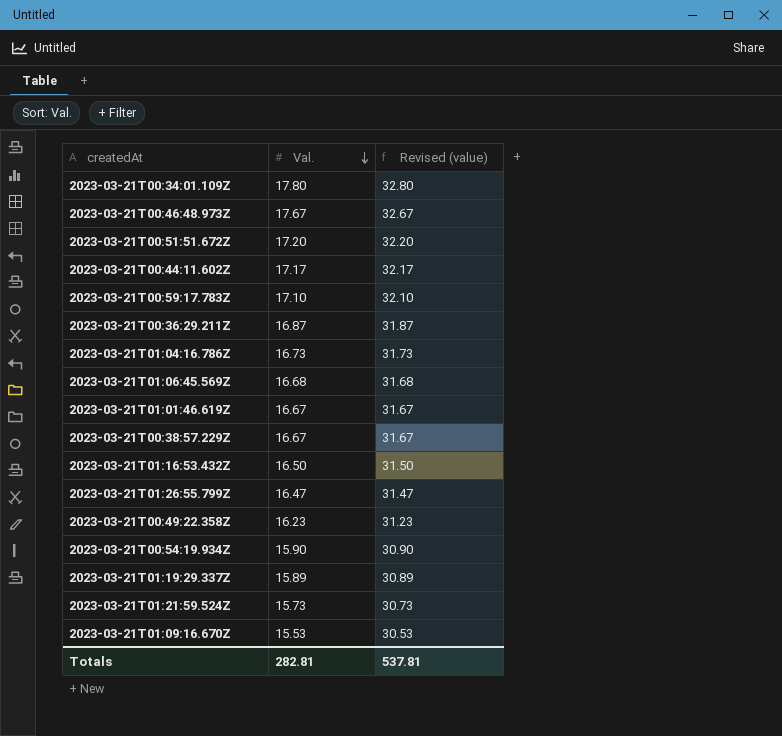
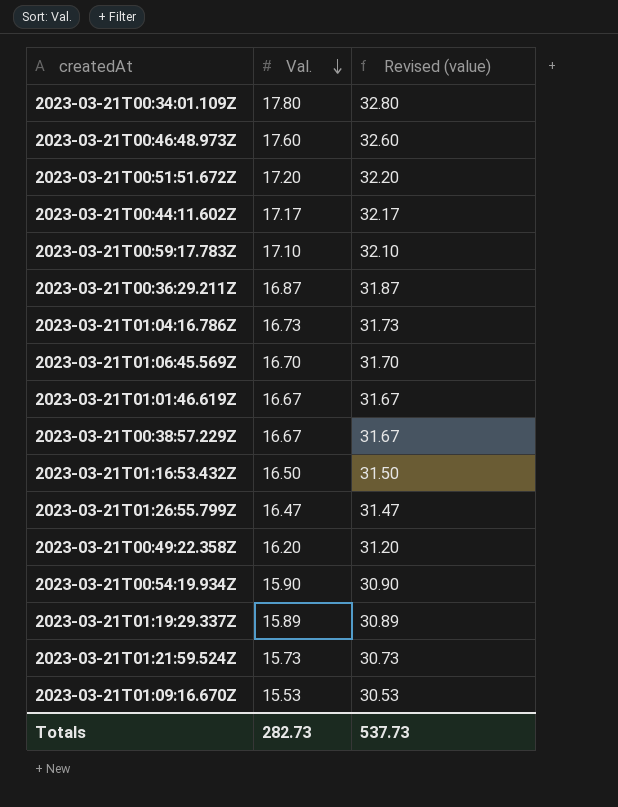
2023-03-21T00:46:48.973Z | Val.: 17.67 -> 17.60
2023-03-21T00:46:48.973Z | Revised (value): 32.67 -> 32.60
2023-03-21T01:06:45.569Z | Val.: 16.68 -> 16.70
2023-03-21T01:06:45.569Z | Revised (value): 31.68 -> 31.70
2023-03-21T00:49:22.358Z | Val.: 16.23 -> 16.20
2023-03-21T00:49:22.358Z | Revised (value): 31.23 -> 31.20
Totals | Val.: 282.81 -> 282.73
Totals | Revised (value): 537.81 -> 537.73

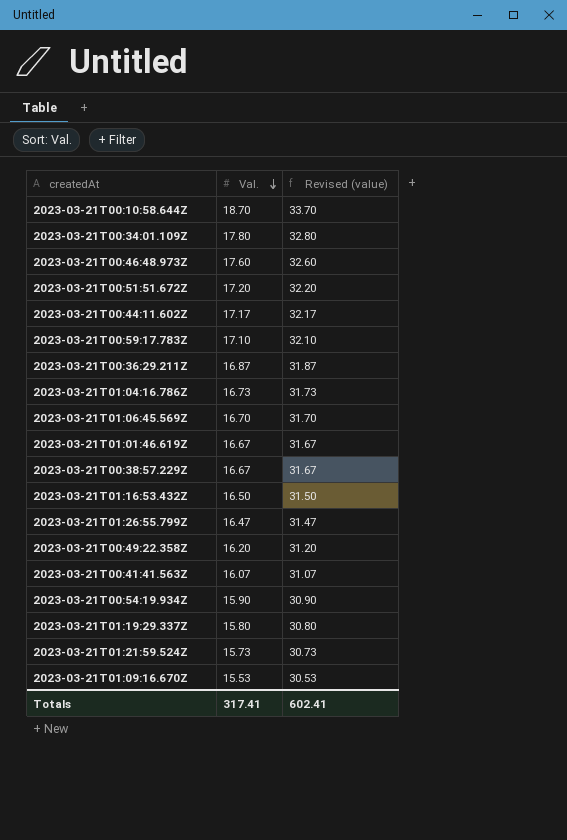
row 2023-03-21T00:10:58.644Z: none -> 18.70 | 33.70
row 2023-03-21T00:41:41.563Z: none -> 16.07 | 31.07
2023-03-21T01:19:29.337Z | Val.: 15.89 -> 15.80
2023-03-21T01:19:29.337Z | Revised (value): 30.89 -> 30.80
Totals | Val.: 282.73 -> 317.41
Totals | Revised (value): 537.73 -> 602.41

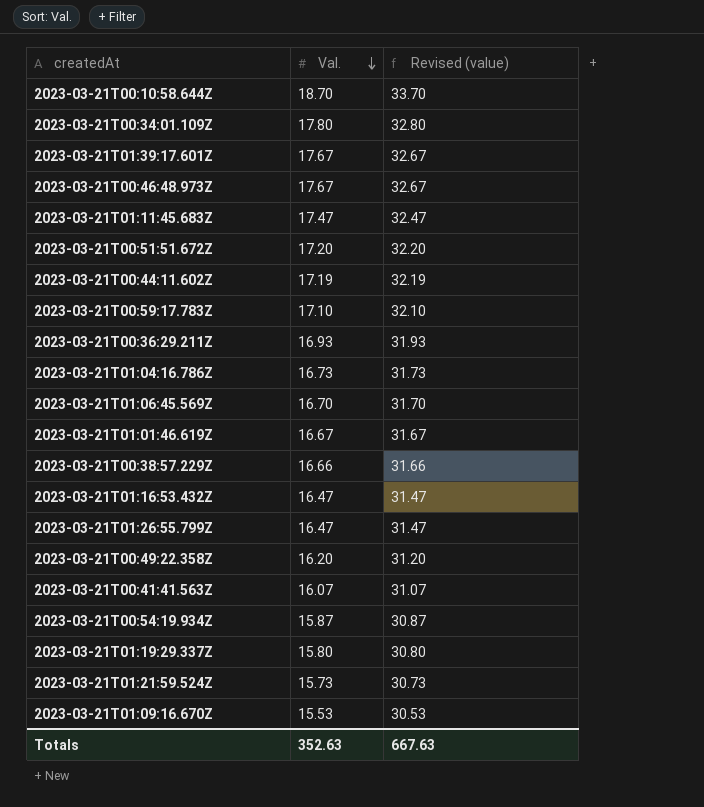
row 2023-03-21T01:39:17.601Z: none -> 17.67 | 32.67
2023-03-21T00:46:48.973Z | Val.: 17.60 -> 17.67
2023-03-21T00:46:48.973Z | Revised (value): 32.60 -> 32.67
row 2023-03-21T01:11:45.683Z: none -> 17.47 | 32.47
2023-03-21T00:44:11.602Z | Val.: 17.17 -> 17.19
2023-03-21T00:44:11.602Z | Revised (value): 32.17 -> 32.19
2023-03-21T00:36:29.211Z | Val.: 16.87 -> 16.93
2023-03-21T00:36:29.211Z | Revised (value): 31.87 -> 31.93
2023-03-21T00:38:57.229Z | Val.: 16.67 -> 16.66
2023-03-21T00:38:57.229Z | Revised (value): 31.67 -> 31.66
2023-03-21T01:16:53.432Z | Val.: 16.50 -> 16.47
2023-03-21T01:16:53.432Z | Revised (value): 31.50 -> 31.47
2023-03-21T00:54:19.934Z | Val.: 15.90 -> 15.87
2023-03-21T00:54:19.934Z | Revised (value): 30.90 -> 30.87
Totals | Val.: 317.41 -> 352.63
Totals | Revised (value): 602.41 -> 667.63

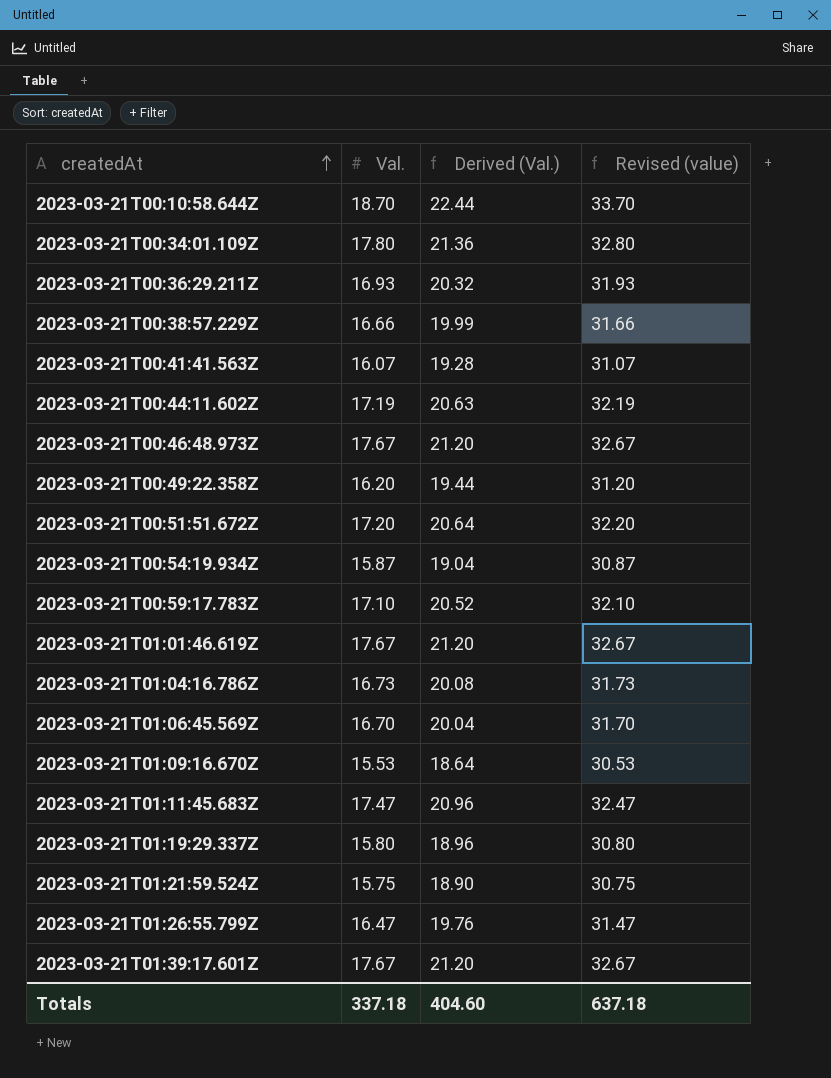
row order: Val. descending -> createdAt ascending
column Derived (Val.) | formula: none -> [Val.] * 1.2
row 2023-03-21T01:16:53.432Z: 16.47 | 31.47 -> none
2023-03-21T01:01:46.619Z | Val.: 16.67 -> 17.67
2023-03-21T01:01:46.619Z | Revised (value): 31.67 -> 32.67
2023-03-21T01:21:59.524Z | Val.: 15.73 -> 15.75
2023-03-21T01:21:59.524Z | Revised (value): 30.73 -> 30.75
Totals | Val.: 352.63 -> 337.18
Totals | Revised (value): 667.63 -> 637.18

